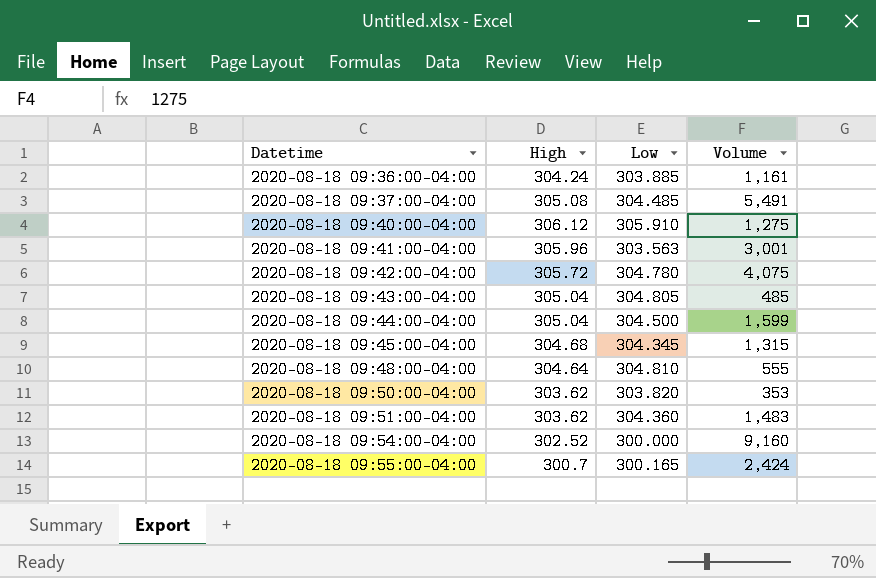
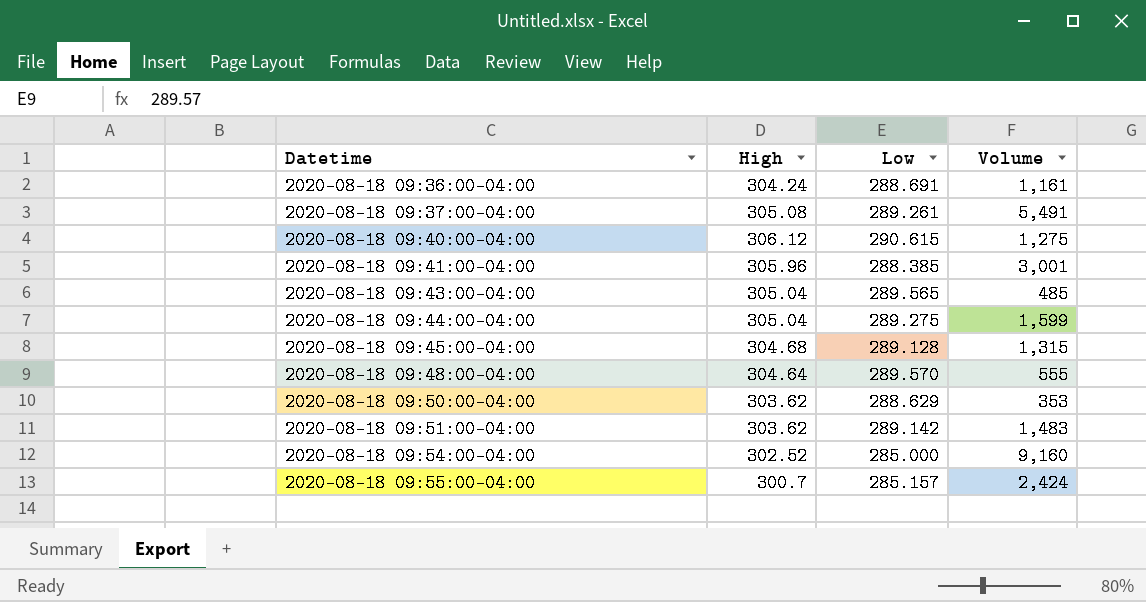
row 2020-08-18 09:42:00-04:00: 305.72 | 304.780 | 4,075 -> none
2020-08-18 09:36:00-04:00 | Low: 303.885 -> 288.691
2020-08-18 09:37:00-04:00 | Low: 304.485 -> 289.261
2020-08-18 09:40:00-04:00 | Low: 305.910 -> 290.615
2020-08-18 09:41:00-04:00 | Low: 303.563 -> 288.385
2020-08-18 09:43:00-04:00 | Low: 304.805 -> 289.565
2020-08-18 09:44:00-04:00 | Low: 304.500 -> 289.275
2020-08-18 09:45:00-04:00 | Low: 304.345 -> 289.128
2020-08-18 09:48:00-04:00 | Low: 304.810 -> 289.570
2020-08-18 09:50:00-04:00 | Low: 303.820 -> 288.629
2020-08-18 09:51:00-04:00 | Low: 304.360 -> 289.142
2020-08-18 09:54:00-04:00 | Low: 300.000 -> 285.000
2020-08-18 09:55:00-04:00 | Low: 300.165 -> 285.157

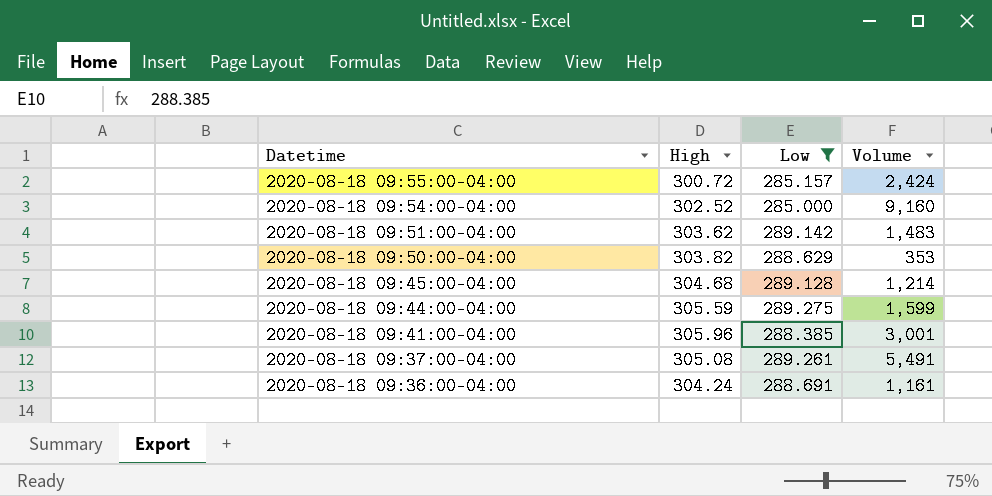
filter: none -> Low <= 289.275
row order: Datetime ascending -> Datetime descending
2020-08-18 09:55:00-04:00 | High: 300.7 -> 300.72
2020-08-18 09:50:00-04:00 | High: 303.62 -> 303.82
2020-08-18 09:45:00-04:00 | Volume: 1,315 -> 1,214
2020-08-18 09:44:00-04:00 | High: 305.04 -> 305.59

